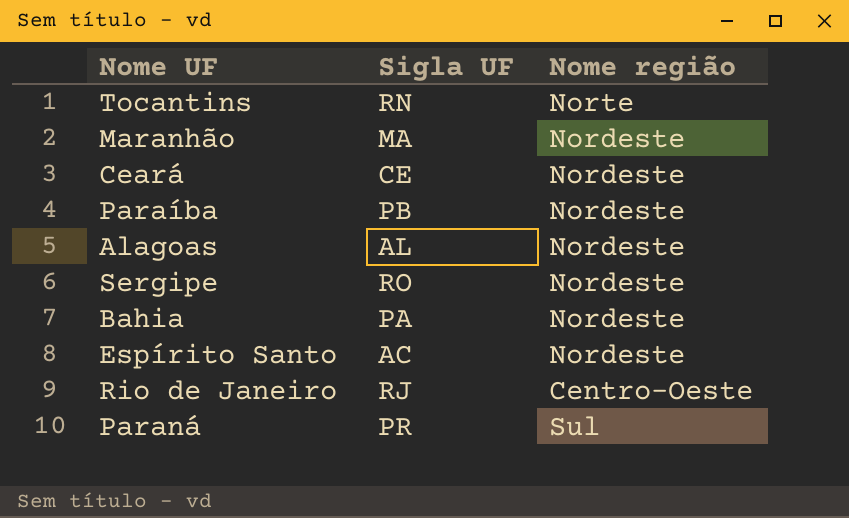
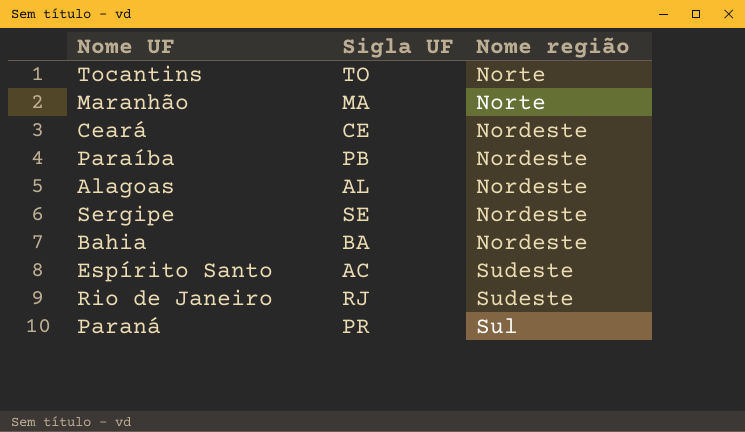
Tocantins | Sigla UF: RN -> TO
Maranhão | Nome região: Nordeste -> Norte
Sergipe | Sigla UF: RO -> SE
Bahia | Sigla UF: PA -> BA
Espírito Santo | Nome região: Nordeste -> Sudeste
Rio de Janeiro | Nome região: Centro-Oeste -> Sudeste

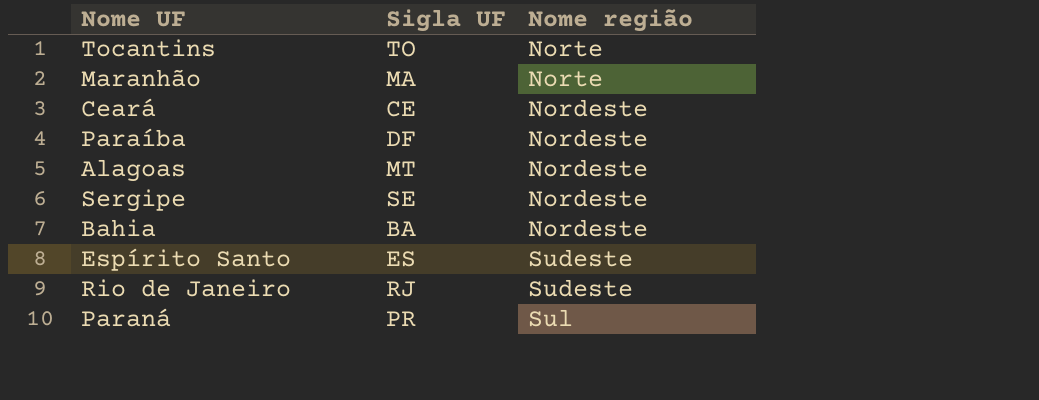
Paraíba | Sigla UF: PB -> DF
Alagoas | Sigla UF: AL -> MT
Espírito Santo | Sigla UF: AC -> ES

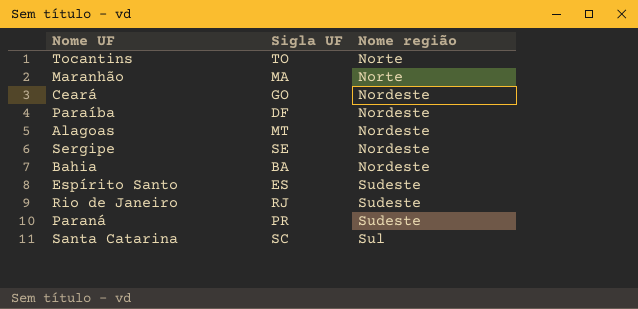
Ceará | Sigla UF: CE -> GO
Paraná | Nome região: Sul -> Sudeste
row Santa Catarina: none -> SC | Sul

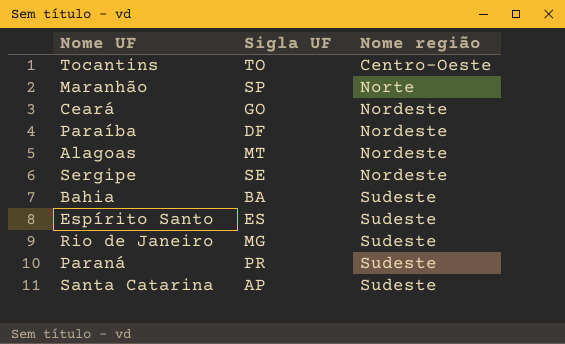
Tocantins | Nome região: Norte -> Centro-Oeste
Maranhão | Sigla UF: MA -> SP
Bahia | Nome região: Nordeste -> Sudeste
Rio de Janeiro | Sigla UF: RJ -> MG
Santa Catarina | Sigla UF: SC -> AP
Santa Catarina | Nome região: Sul -> Sudeste

